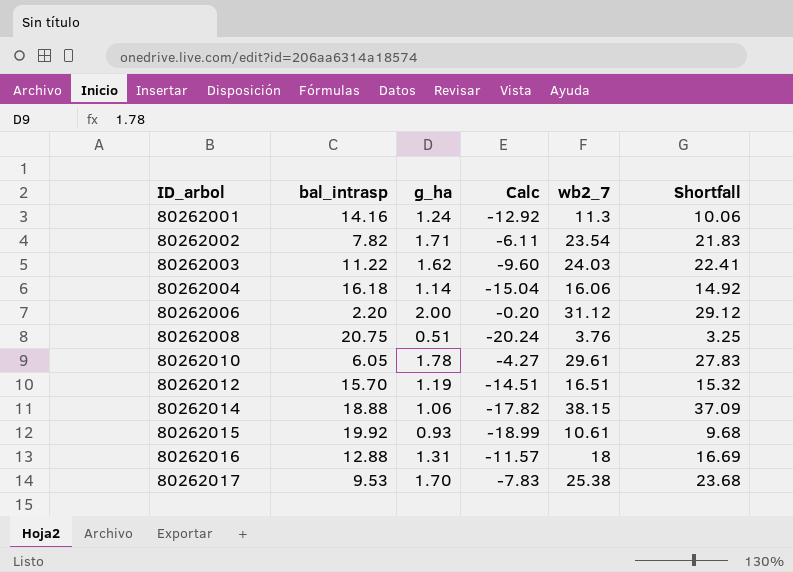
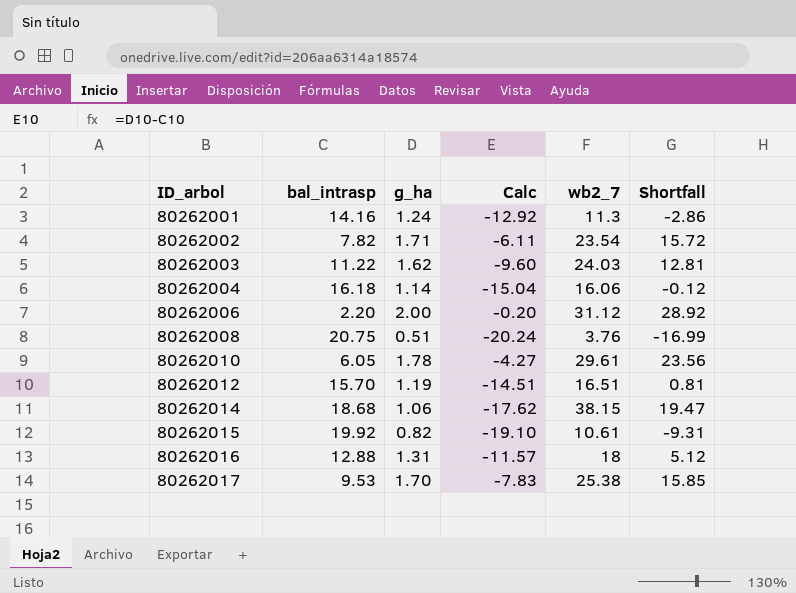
column Shortfall | formula: [wb2_7] - [g_ha] -> [wb2_7] - [bal_intrasp]
80262014 | bal_intrasp: 18.88 -> 18.68
80262014 | Calc: -17.82 -> -17.62
80262015 | g_ha: 0.93 -> 0.82
80262015 | Calc: -18.99 -> -19.10

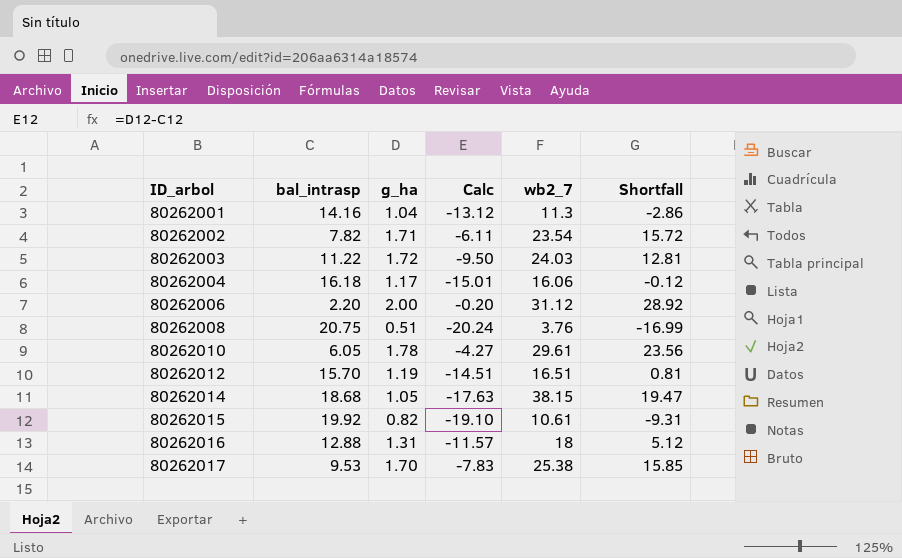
80262001 | g_ha: 1.24 -> 1.04
80262001 | Calc: -12.92 -> -13.12
80262003 | g_ha: 1.62 -> 1.72
80262003 | Calc: -9.60 -> -9.50
80262004 | g_ha: 1.14 -> 1.17
80262004 | Calc: -15.04 -> -15.01
80262014 | g_ha: 1.06 -> 1.05
80262014 | Calc: -17.62 -> -17.63

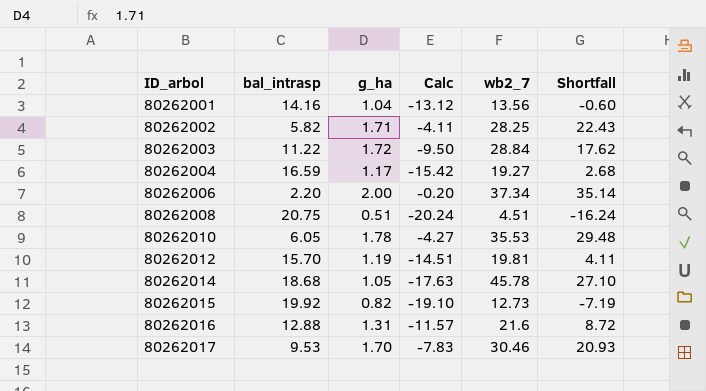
80262001 | wb2_7: 11.3 -> 13.56
80262001 | Shortfall: -2.86 -> -0.60
80262002 | bal_intrasp: 7.82 -> 5.82
80262002 | Calc: -6.11 -> -4.11
80262002 | wb2_7: 23.54 -> 28.25
80262002 | Shortfall: 15.72 -> 22.43
80262003 | wb2_7: 24.03 -> 28.84
80262003 | Shortfall: 12.81 -> 17.62
80262004 | bal_intrasp: 16.18 -> 16.59
80262004 | Calc: -15.01 -> -15.42
80262004 | wb2_7: 16.06 -> 19.27
80262004 | Shortfall: -0.12 -> 2.68
80262006 | wb2_7: 31.12 -> 37.34
80262006 | Shortfall: 28.92 -> 35.14
80262008 | wb2_7: 3.76 -> 4.51
80262008 | Shortfall: -16.99 -> -16.24
80262010 | wb2_7: 29.61 -> 35.53
80262010 | Shortfall: 23.56 -> 29.48
80262012 | wb2_7: 16.51 -> 19.81
80262012 | Shortfall: 0.81 -> 4.11
80262014 | wb2_7: 38.15 -> 45.78
80262014 | Shortfall: 19.47 -> 27.10
80262015 | wb2_7: 10.61 -> 12.73
80262015 | Shortfall: -9.31 -> -7.19
80262016 | wb2_7: 18 -> 21.6
80262016 | Shortfall: 5.12 -> 8.72
80262017 | wb2_7: 25.38 -> 30.46
80262017 | Shortfall: 15.85 -> 20.93

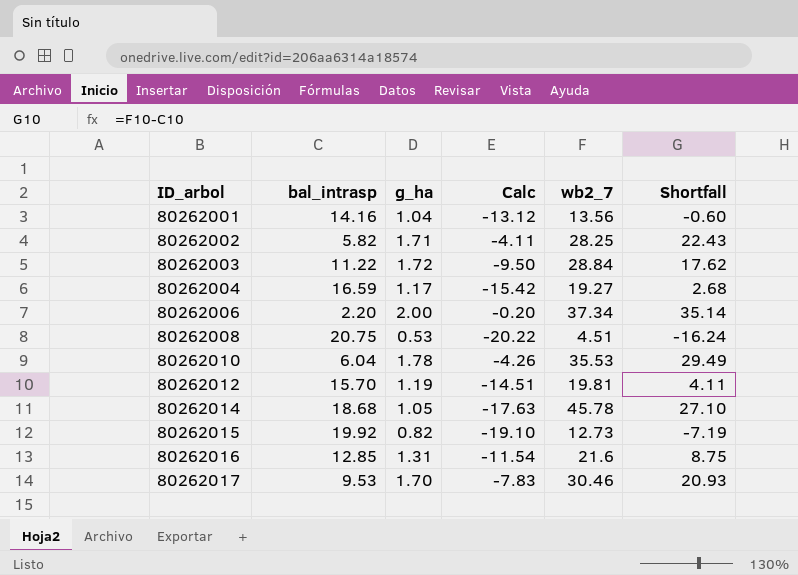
80262008 | g_ha: 0.51 -> 0.53
80262008 | Calc: -20.24 -> -20.22
80262010 | bal_intrasp: 6.05 -> 6.04
80262010 | Calc: -4.27 -> -4.26
80262010 | Shortfall: 29.48 -> 29.49
80262016 | bal_intrasp: 12.88 -> 12.85
80262016 | Calc: -11.57 -> -11.54
80262016 | Shortfall: 8.72 -> 8.75

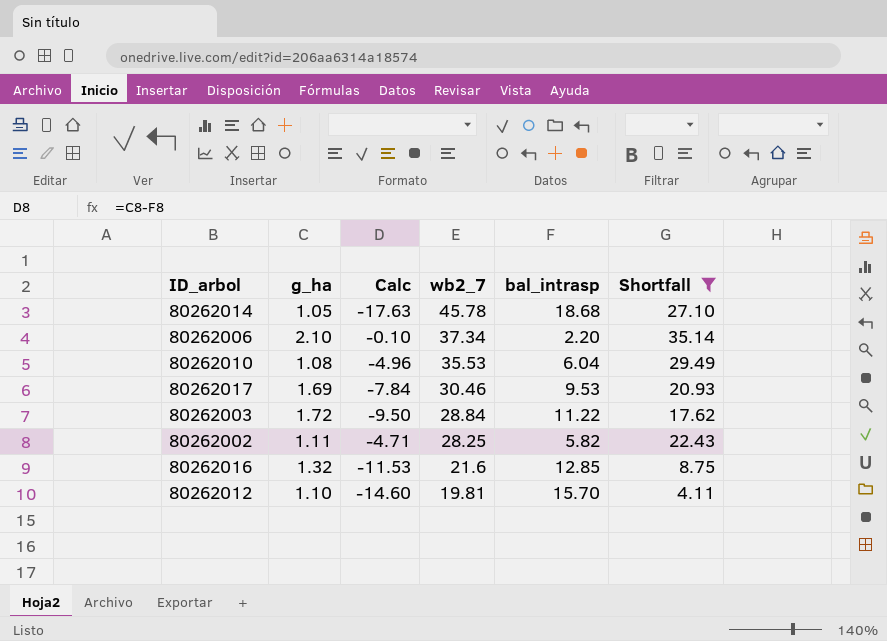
filter: none -> Shortfall >= 4.11
row order: ID_arbol ascending -> wb2_7 descending
column bal_intrasp | position: 2 -> 5
80262006 | g_ha: 2.00 -> 2.10
80262006 | Calc: -0.20 -> -0.10
80262010 | g_ha: 1.78 -> 1.08
80262010 | Calc: -4.26 -> -4.96
80262017 | g_ha: 1.70 -> 1.69
80262017 | Calc: -7.83 -> -7.84
80262002 | g_ha: 1.71 -> 1.11
80262002 | Calc: -4.11 -> -4.71
80262016 | g_ha: 1.31 -> 1.32
80262016 | Calc: -11.54 -> -11.53
80262012 | g_ha: 1.19 -> 1.10
80262012 | Calc: -14.51 -> -14.60

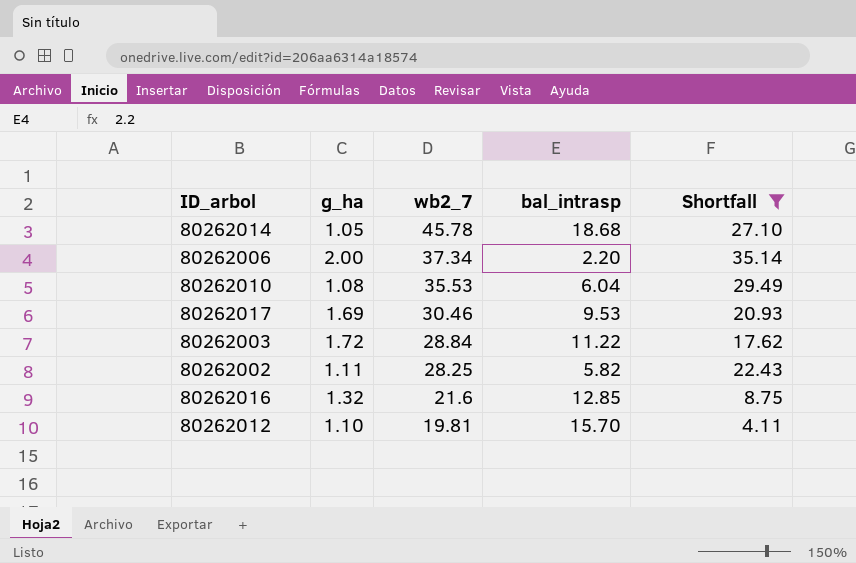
column Calc | formula: [g_ha] - [bal_intrasp] -> none
80262006 | g_ha: 2.10 -> 2.00

